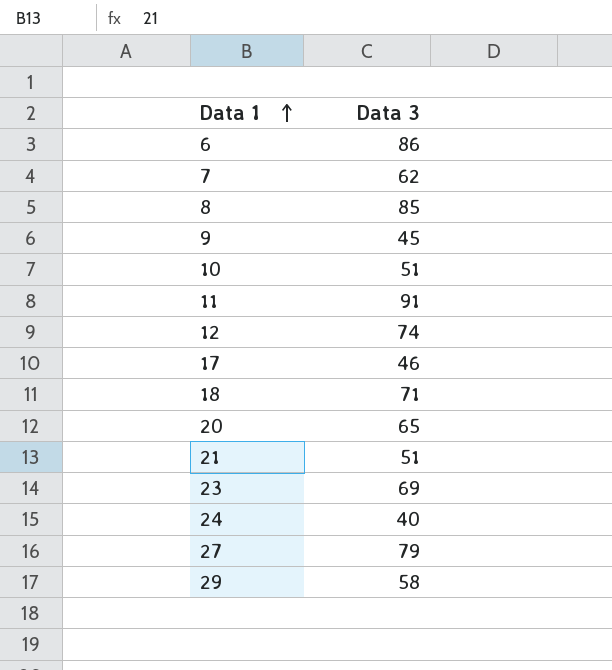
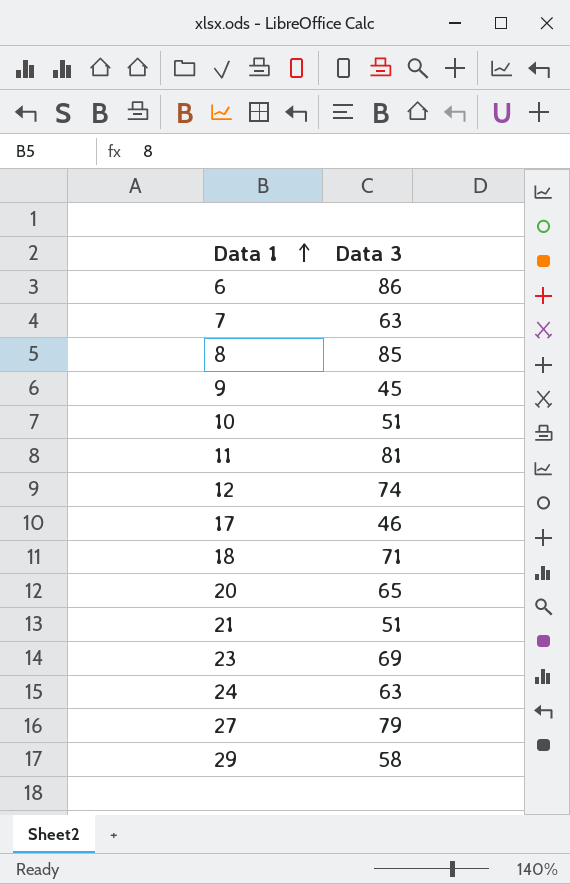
7 | Data 3: 62 -> 63
11 | Data 3: 91 -> 81
24 | Data 3: 40 -> 63

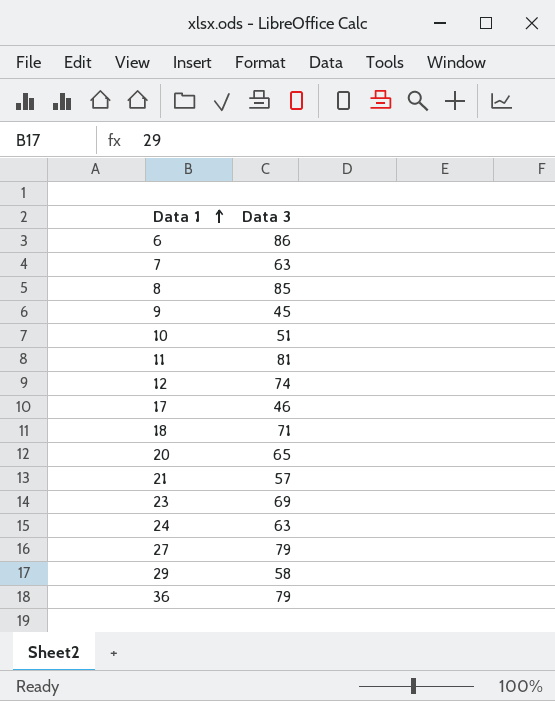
21 | Data 3: 51 -> 57
row 36: none -> 79

